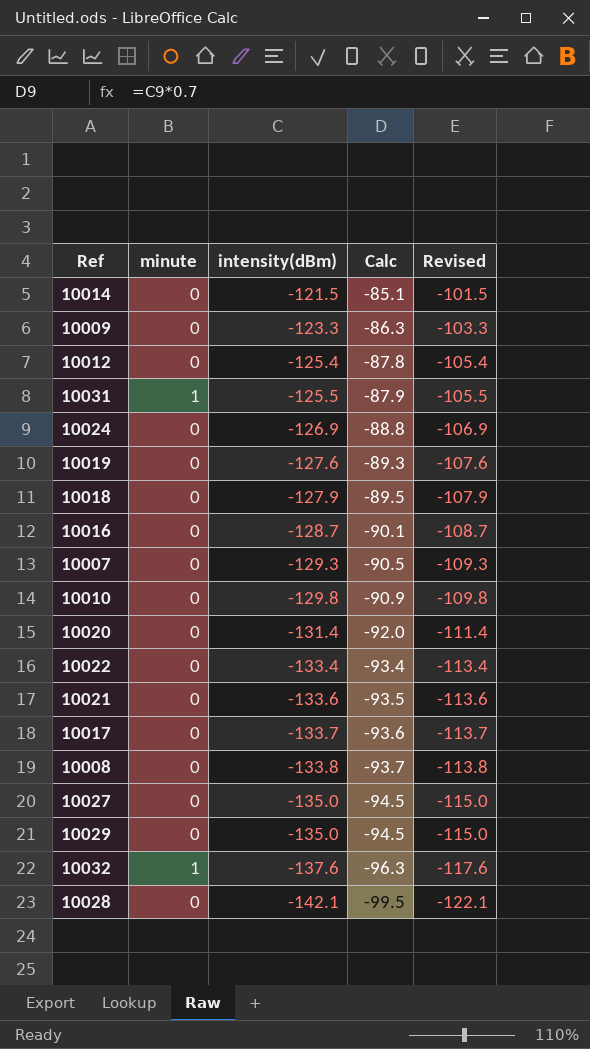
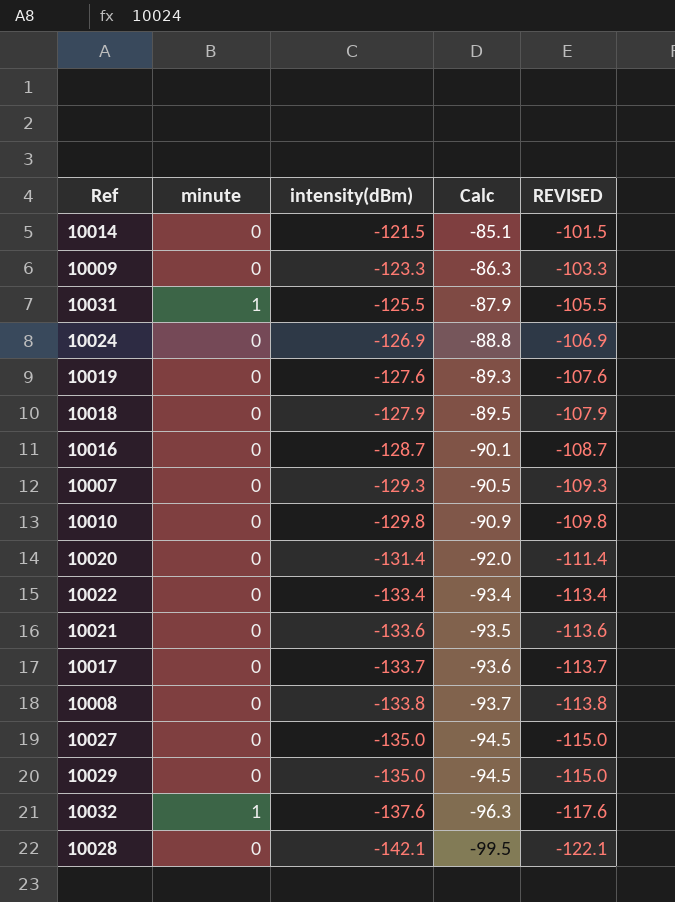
column name: Revised -> REVISED
row 10012: 0 | -125.4 | -87.8 | -105.4 -> none

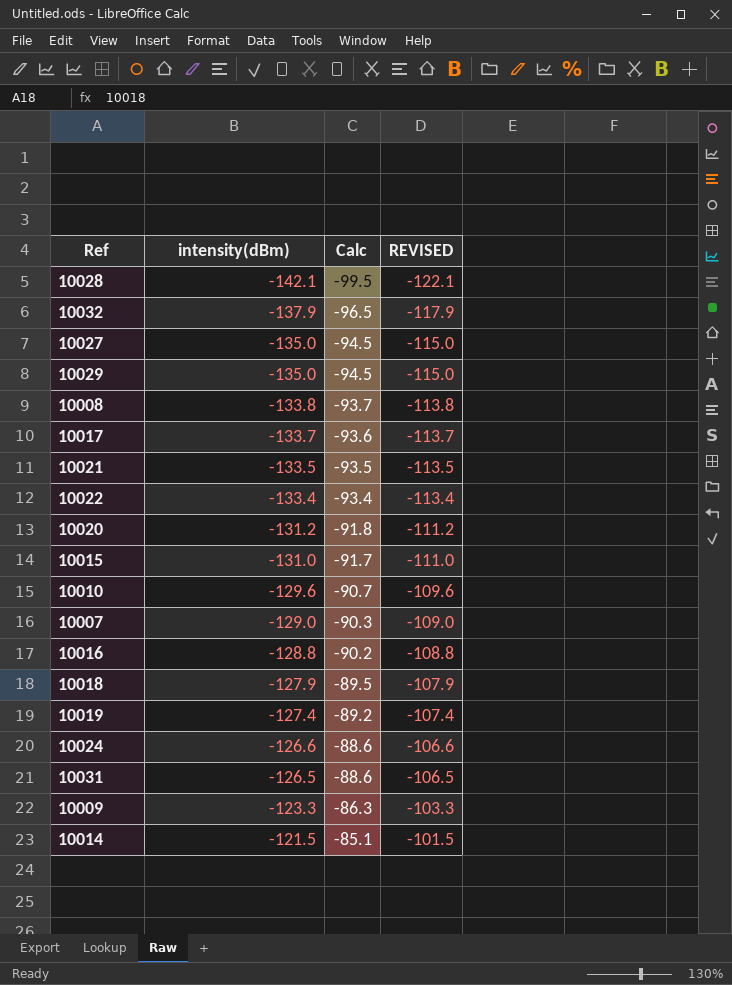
row order: intensity(dBm) descending -> intensity(dBm) ascending
column minute | position: 2 -> none
10032 | intensity(dBm): -137.6 -> -137.9
10032 | Calc: -96.3 -> -96.5
10032 | REVISED: -117.6 -> -117.9
10021 | intensity(dBm): -133.6 -> -133.5
10021 | REVISED: -113.6 -> -113.5
10020 | intensity(dBm): -131.4 -> -131.2
10020 | Calc: -92.0 -> -91.8
10020 | REVISED: -111.4 -> -111.2
row 10015: none -> -131.0 | -91.7 | -111.0
10010 | intensity(dBm): -129.8 -> -129.6
10010 | Calc: -90.9 -> -90.7
10010 | REVISED: -109.8 -> -109.6
10007 | intensity(dBm): -129.3 -> -129.0
10007 | Calc: -90.5 -> -90.3
10007 | REVISED: -109.3 -> -109.0
10016 | intensity(dBm): -128.7 -> -128.8
10016 | Calc: -90.1 -> -90.2
10016 | REVISED: -108.7 -> -108.8
10019 | intensity(dBm): -127.6 -> -127.4
10019 | Calc: -89.3 -> -89.2
10019 | REVISED: -107.6 -> -107.4
10024 | intensity(dBm): -126.9 -> -126.6
10024 | Calc: -88.8 -> -88.6
10024 | REVISED: -106.9 -> -106.6
10031 | intensity(dBm): -125.5 -> -126.5
10031 | Calc: -87.9 -> -88.6
10031 | REVISED: -105.5 -> -106.5

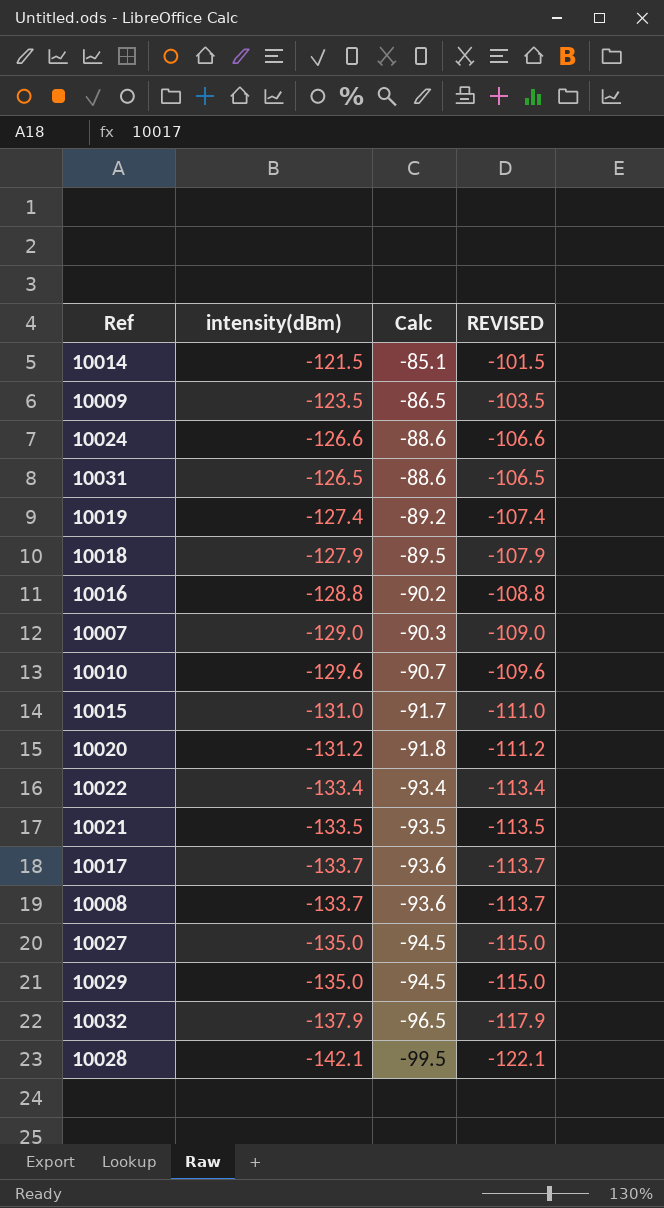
row order: intensity(dBm) ascending -> Calc descending
10009 | intensity(dBm): -123.3 -> -123.5
10009 | Calc: -86.3 -> -86.5
10009 | REVISED: -103.3 -> -103.5
10008 | intensity(dBm): -133.8 -> -133.7
10008 | Calc: -93.7 -> -93.6
10008 | REVISED: -113.8 -> -113.7

